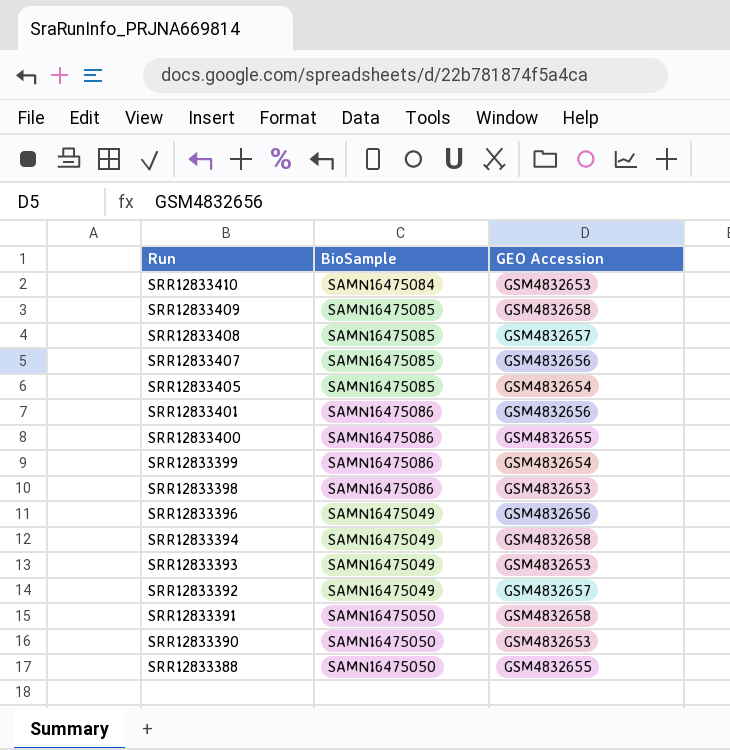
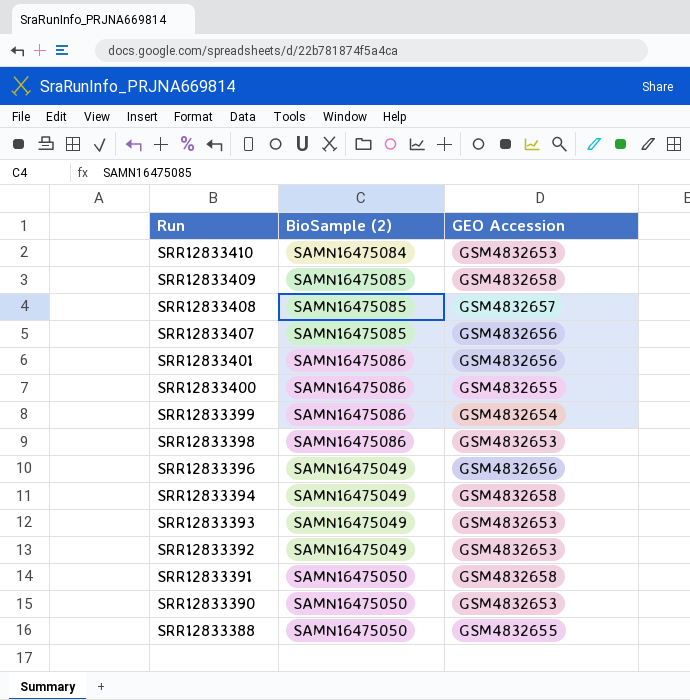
column name: BioSample -> BioSample (2)
row SRR12833405: SAMN16475085 | GSM4832654 -> none
SRR12833392 | GEO Accession: GSM4832657 -> GSM4832653

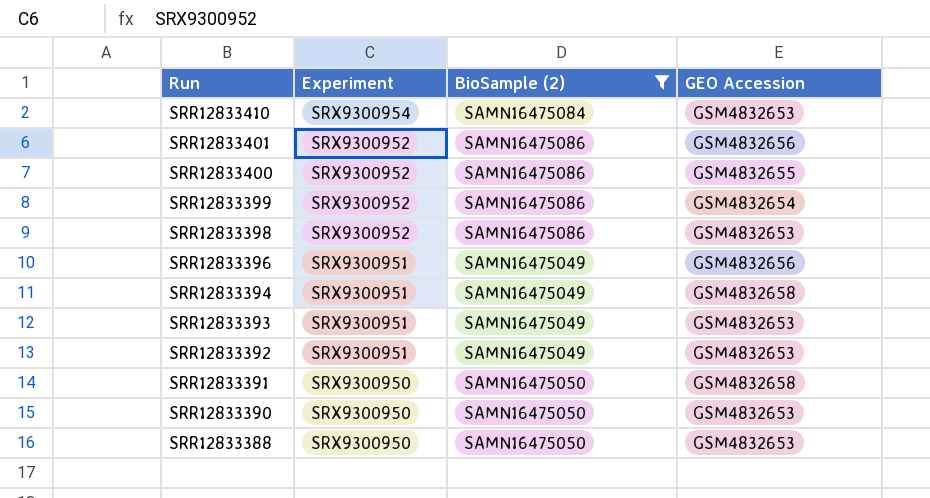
filter: none -> BioSample (2) != SAMN16475085
column Experiment | position: none -> 2
SRR12833388 | GEO Accession: GSM4832655 -> GSM4832653

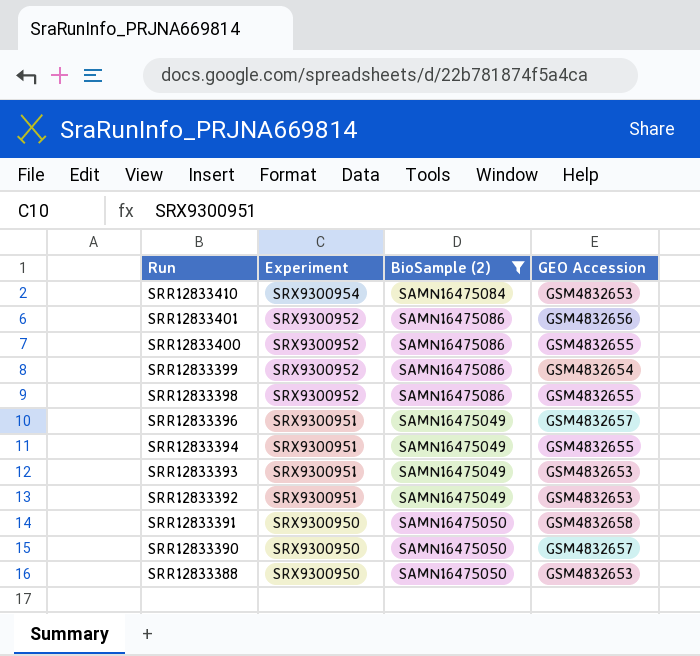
SRR12833398 | GEO Accession: GSM4832653 -> GSM4832655
SRR12833396 | GEO Accession: GSM4832656 -> GSM4832657
SRR12833394 | GEO Accession: GSM4832658 -> GSM4832655
SRR12833390 | GEO Accession: GSM4832653 -> GSM4832657

